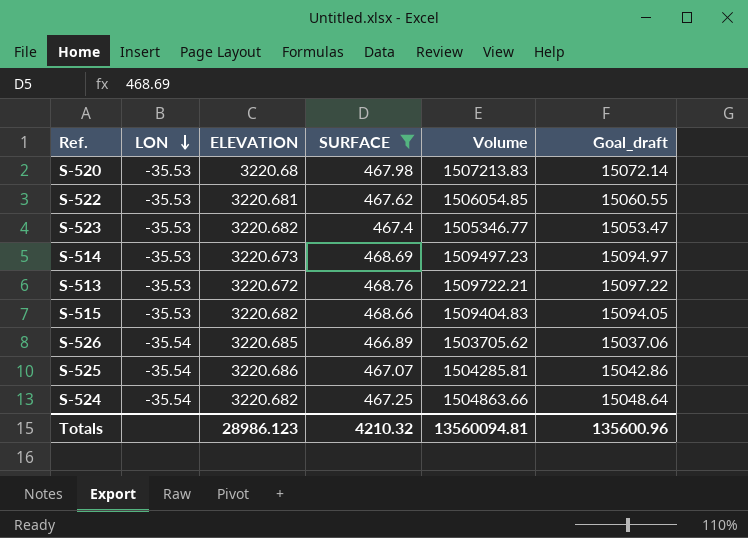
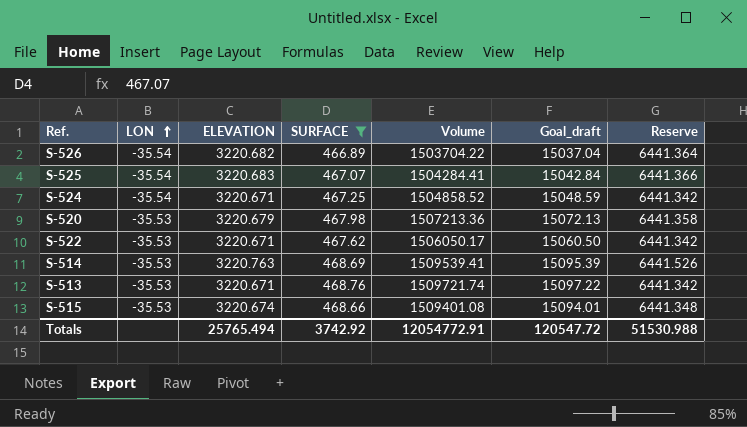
row order: LON descending -> LON ascending
column Reserve | formula: none -> [ELEVATION] * 2
row S-523: -35.53 | 3220.682 | 467.4 | 1505346.77 | 15053.47 -> none
S-526 | ELEVATION: 3220.685 -> 3220.682
S-526 | Volume: 1503705.62 -> 1503704.22
S-526 | Goal_draft: 15037.06 -> 15037.04
S-525 | ELEVATION: 3220.686 -> 3220.683
S-525 | Volume: 1504285.81 -> 1504284.41
S-525 | Goal_draft: 15042.86 -> 15042.84
S-524 | ELEVATION: 3220.682 -> 3220.671
S-524 | Volume: 1504863.66 -> 1504858.52
S-524 | Goal_draft: 15048.64 -> 15048.59
S-520 | ELEVATION: 3220.68 -> 3220.679
S-520 | Volume: 1507213.83 -> 1507213.36
S-520 | Goal_draft: 15072.14 -> 15072.13
S-522 | ELEVATION: 3220.681 -> 3220.671
S-522 | Volume: 1506054.85 -> 1506050.17
S-522 | Goal_draft: 15060.55 -> 15060.50
S-514 | ELEVATION: 3220.673 -> 3220.763
S-514 | Volume: 1509497.23 -> 1509539.41
S-514 | Goal_draft: 15094.97 -> 15095.39
S-513 | ELEVATION: 3220.672 -> 3220.671
S-513 | Volume: 1509722.21 -> 1509721.74
S-515 | ELEVATION: 3220.682 -> 3220.674
S-515 | Volume: 1509404.83 -> 1509401.08
S-515 | Goal_draft: 15094.05 -> 15094.01
Totals | ELEVATION: 28986.123 -> 25765.494
Totals | SURFACE: 4210.32 -> 3742.92
Totals | Volume: 13560094.81 -> 12054772.91
Totals | Goal_draft: 135600.96 -> 120547.72

